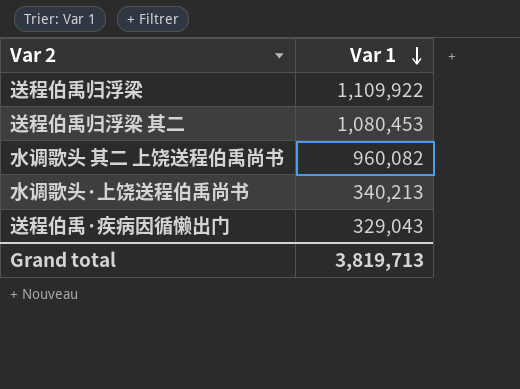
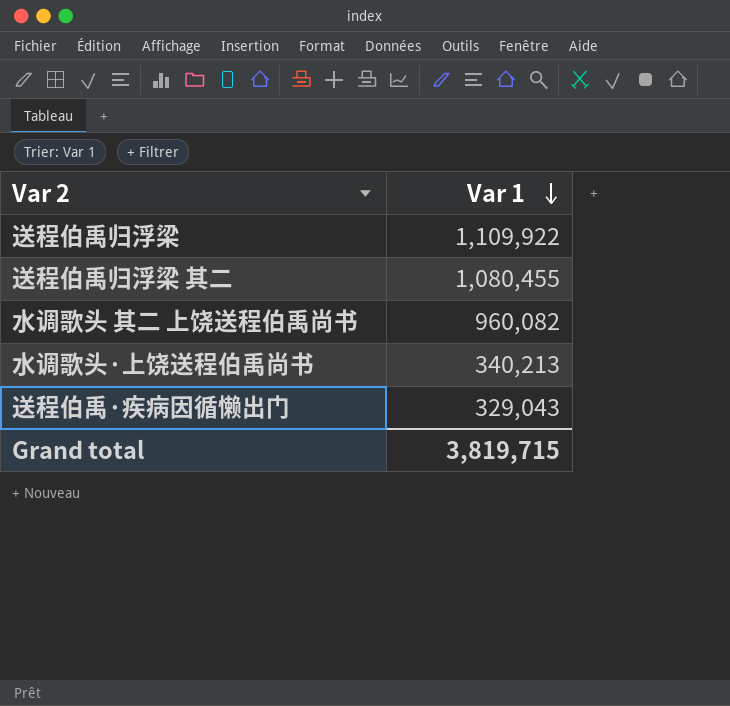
送程伯禹归浮梁 其二 | Var 1: 1,080,453 -> 1,080,455
Grand total | Var 1: 3,819,713 -> 3,819,715

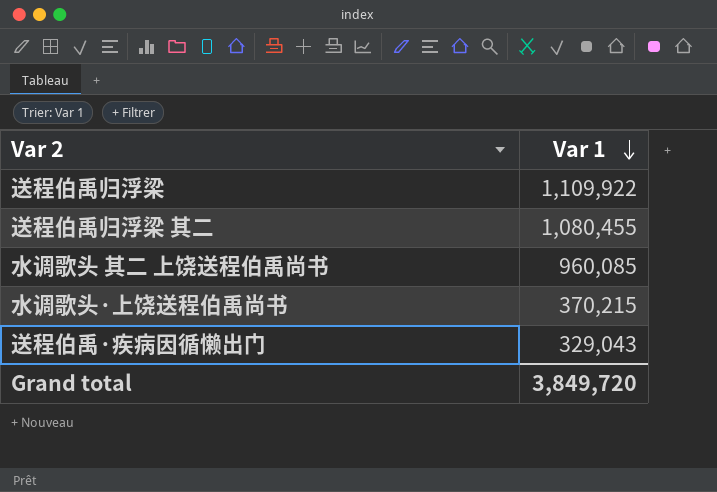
水调歌头 其二 上饶送程伯禹尚书 | Var 1: 960,082 -> 960,085
水调歌头·上饶送程伯禹尚书 | Var 1: 340,213 -> 370,215
Grand total | Var 1: 3,819,715 -> 3,849,720

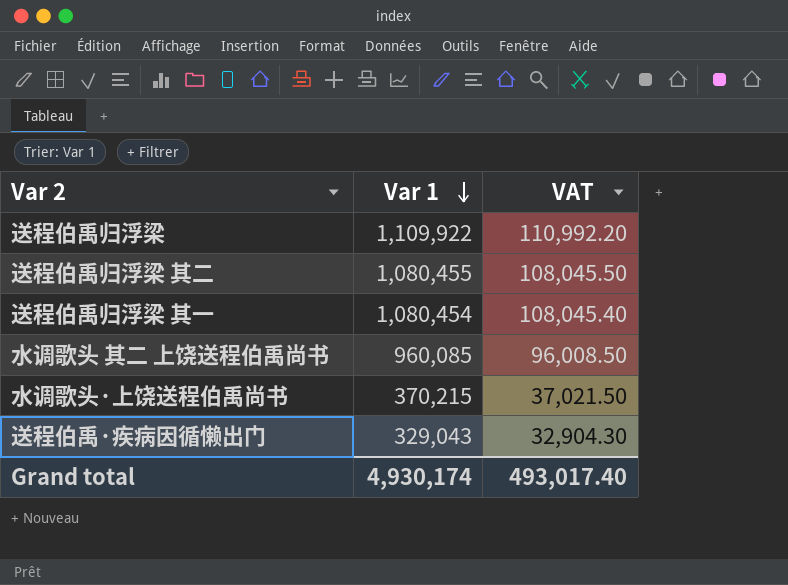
column VAT | formula: none -> [Var 1] * 0.1
row 送程伯禹归浮梁 其一: none -> 1,080,454 | 108,045.40
Grand total | Var 1: 3,849,720 -> 4,930,174

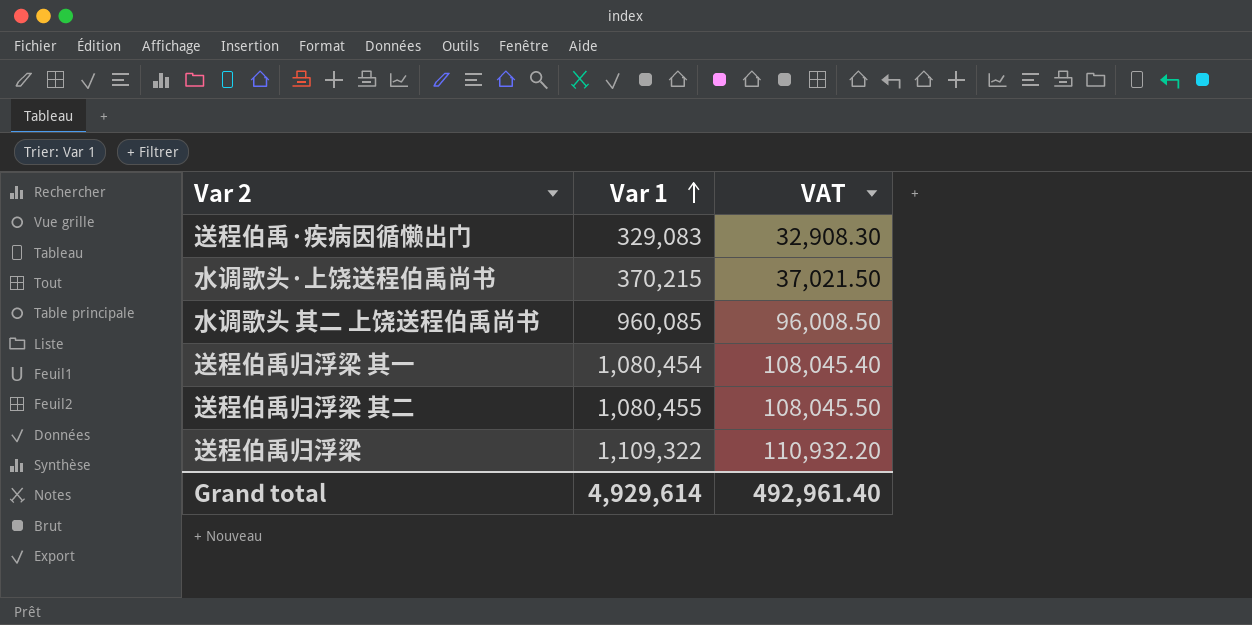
row order: Var 1 descending -> Var 1 ascending
送程伯禹·疾病因循懒出门 | Var 1: 329,043 -> 329,083
送程伯禹·疾病因循懒出门 | VAT: 32,904.30 -> 32,908.30
送程伯禹归浮梁 | Var 1: 1,109,922 -> 1,109,322
送程伯禹归浮梁 | VAT: 110,992.20 -> 110,932.20
Grand total | Var 1: 4,930,174 -> 4,929,614
Grand total | VAT: 493,017.40 -> 492,961.40

